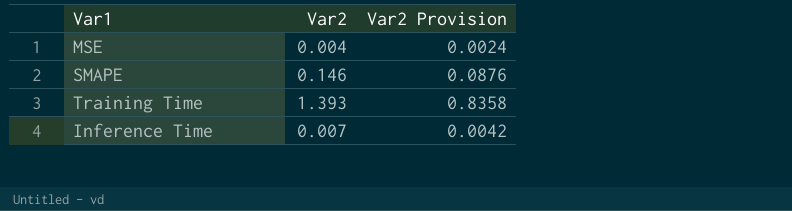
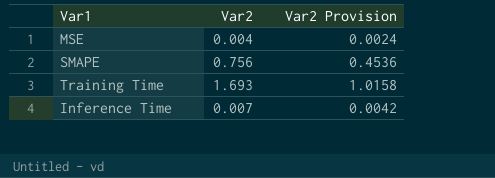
SMAPE | Var2: 0.146 -> 0.756
SMAPE | Var2 Provision: 0.0876 -> 0.4536
Training Time | Var2: 1.393 -> 1.693
Training Time | Var2 Provision: 0.8358 -> 1.0158

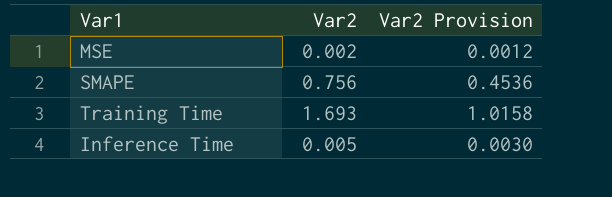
MSE | Var2: 0.004 -> 0.002
MSE | Var2 Provision: 0.0024 -> 0.0012
Inference Time | Var2: 0.007 -> 0.005
Inference Time | Var2 Provision: 0.0042 -> 0.0030

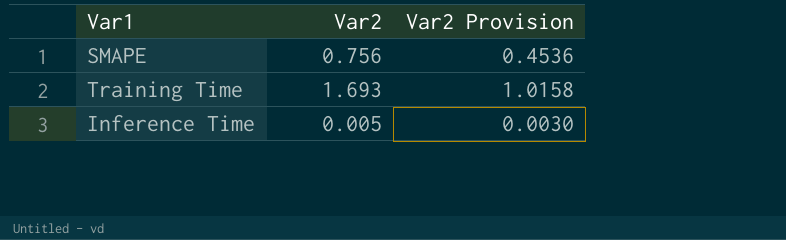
row MSE: 0.002 | 0.0012 -> none

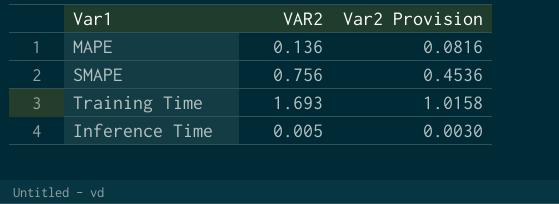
column name: Var2 -> VAR2
row MAPE: none -> 0.136 | 0.0816

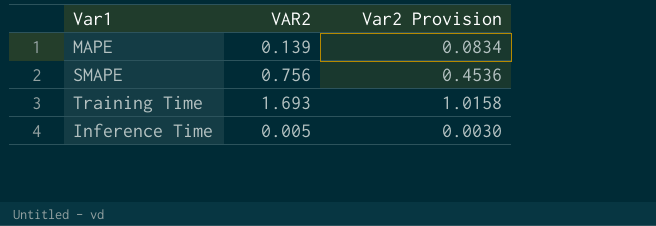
MAPE | VAR2: 0.136 -> 0.139
MAPE | Var2 Provision: 0.0816 -> 0.0834

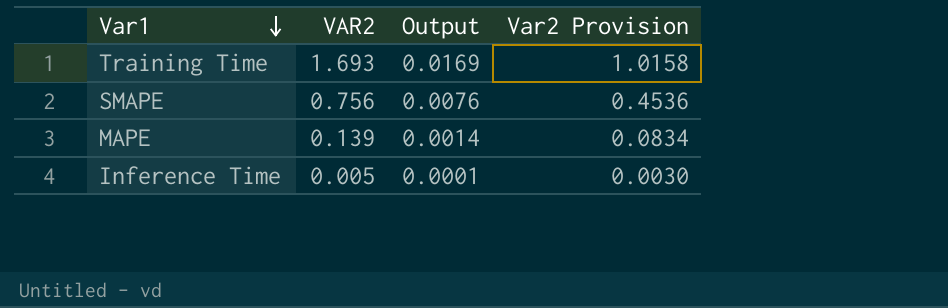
row order: none -> Var1 descending
column Output | formula: none -> [VAR2] * 0.01

